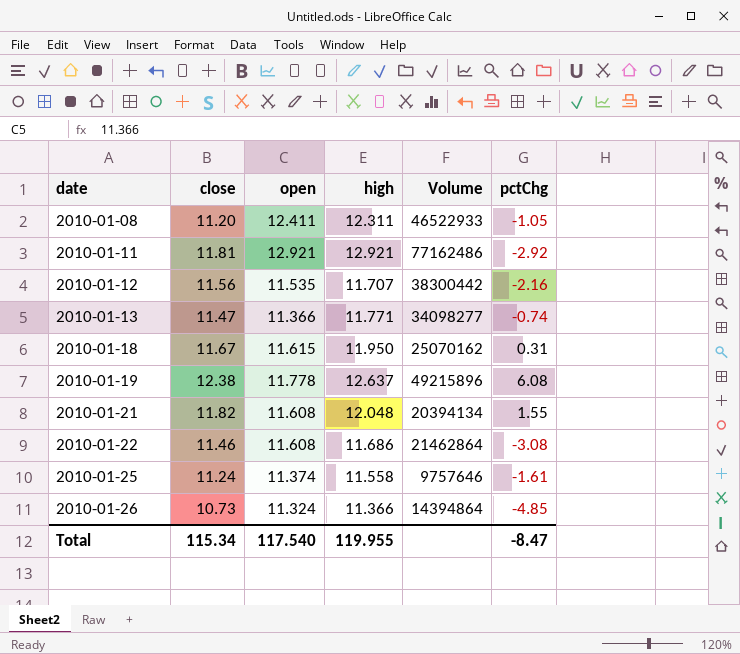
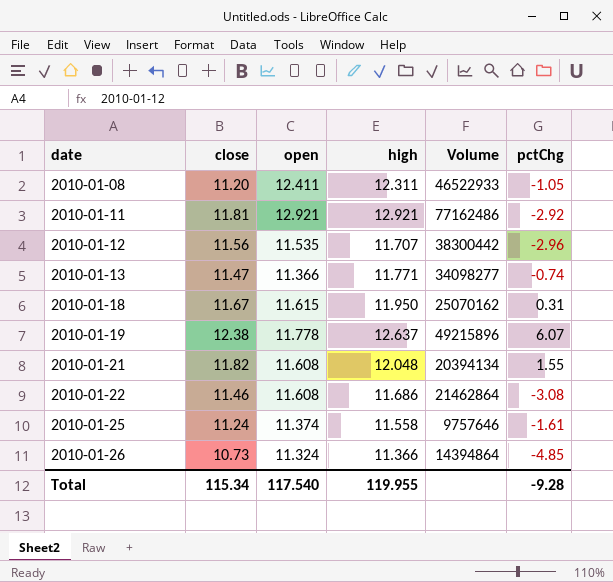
2010-01-12 | pctChg: -2.16 -> -2.96
2010-01-19 | pctChg: 6.08 -> 6.07
Total | pctChg: -8.47 -> -9.28

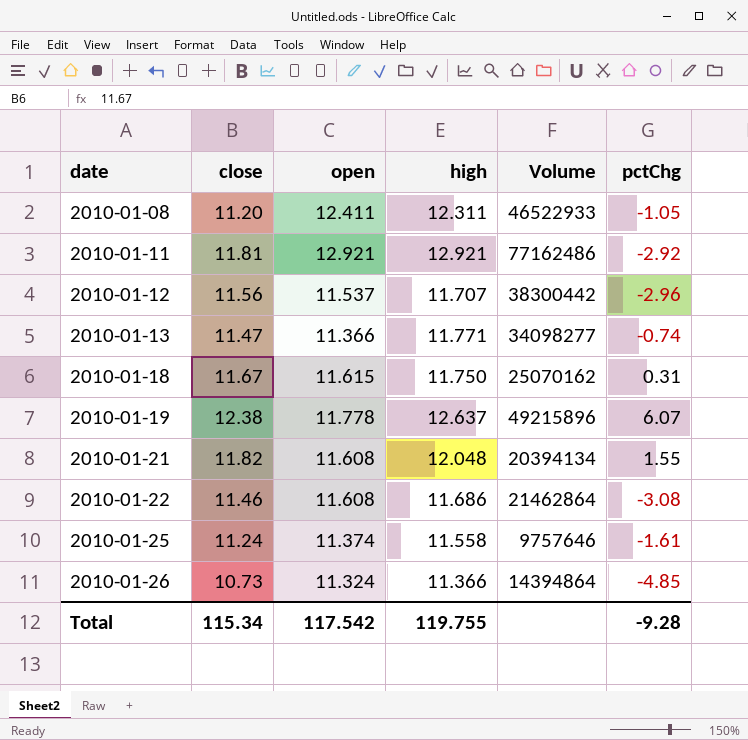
2010-01-12 | open: 11.535 -> 11.537
2010-01-18 | high: 11.950 -> 11.750
Total | open: 117.540 -> 117.542
Total | high: 119.955 -> 119.755

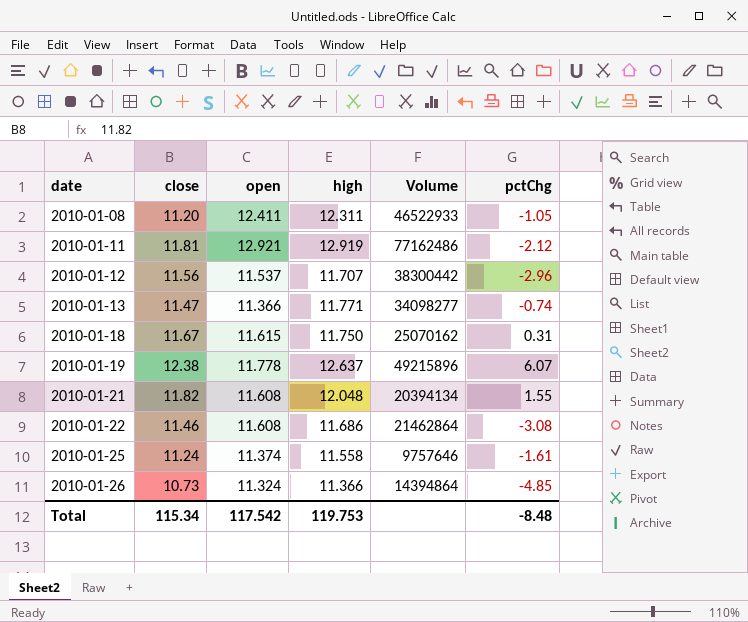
2010-01-11 | high: 12.921 -> 12.919
2010-01-11 | pctChg: -2.92 -> -2.12
Total | high: 119.755 -> 119.753
Total | pctChg: -9.28 -> -8.48

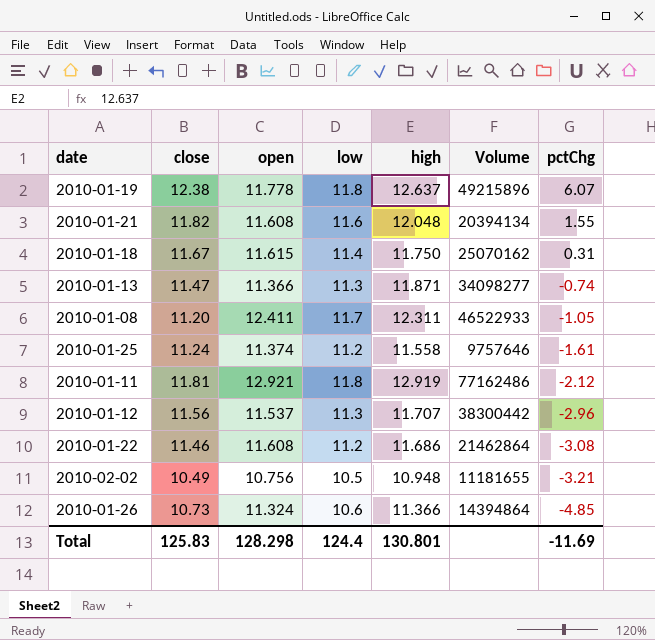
row order: date ascending -> pctChg descending
column low | position: none -> 4
2010-01-13 | high: 11.771 -> 11.871
row 2010-02-02: none -> 10.49 | 10.756 | 10.5 | 10.948 | 11181655 | -3.21
Total | close: 115.34 -> 125.83
Total | open: 117.542 -> 128.298
Total | high: 119.753 -> 130.801
Total | pctChg: -8.48 -> -11.69

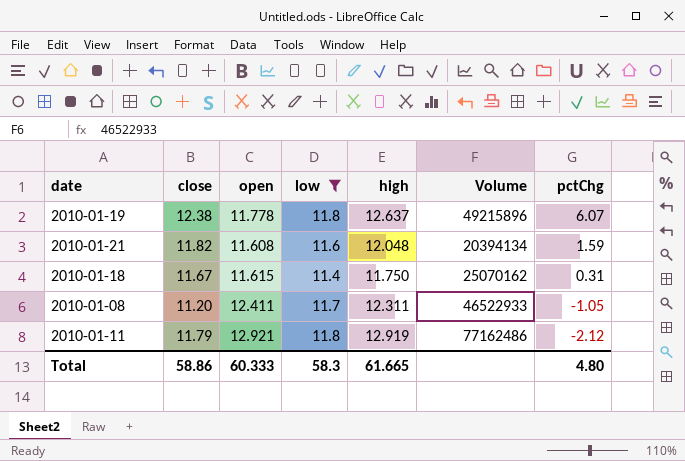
filter: none -> low >= 11.4
2010-01-21 | pctChg: 1.55 -> 1.59
2010-01-11 | close: 11.81 -> 11.79
Total | close: 125.83 -> 58.86
Total | open: 128.298 -> 60.333
Total | low: 124.4 -> 58.3
Total | high: 130.801 -> 61.665
Total | pctChg: -11.69 -> 4.80

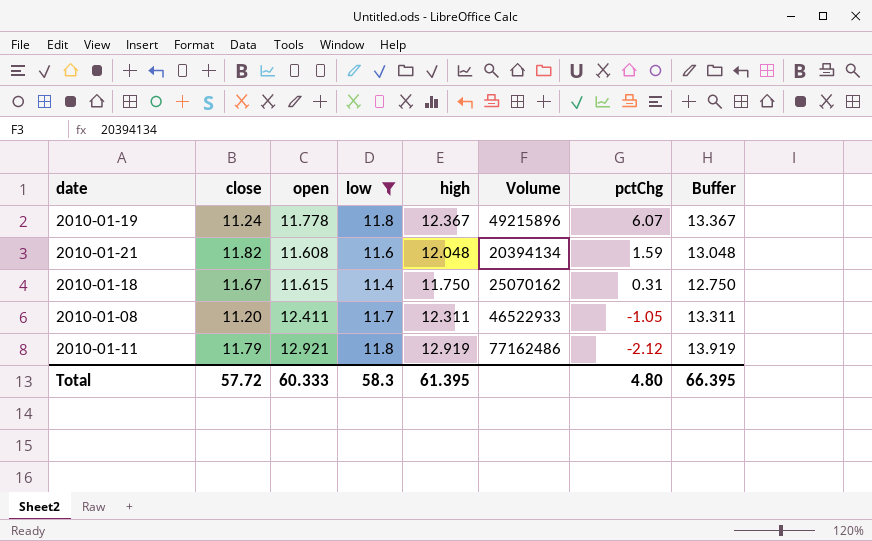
column Buffer | formula: none -> [high] + 1
2010-01-19 | close: 12.38 -> 11.24
2010-01-19 | high: 12.637 -> 12.367
Total | close: 58.86 -> 57.72
Total | high: 61.665 -> 61.395

